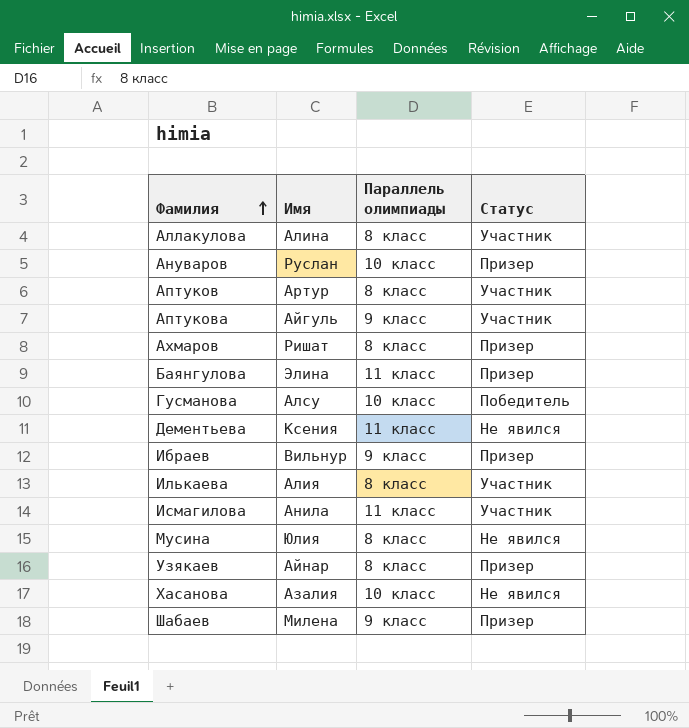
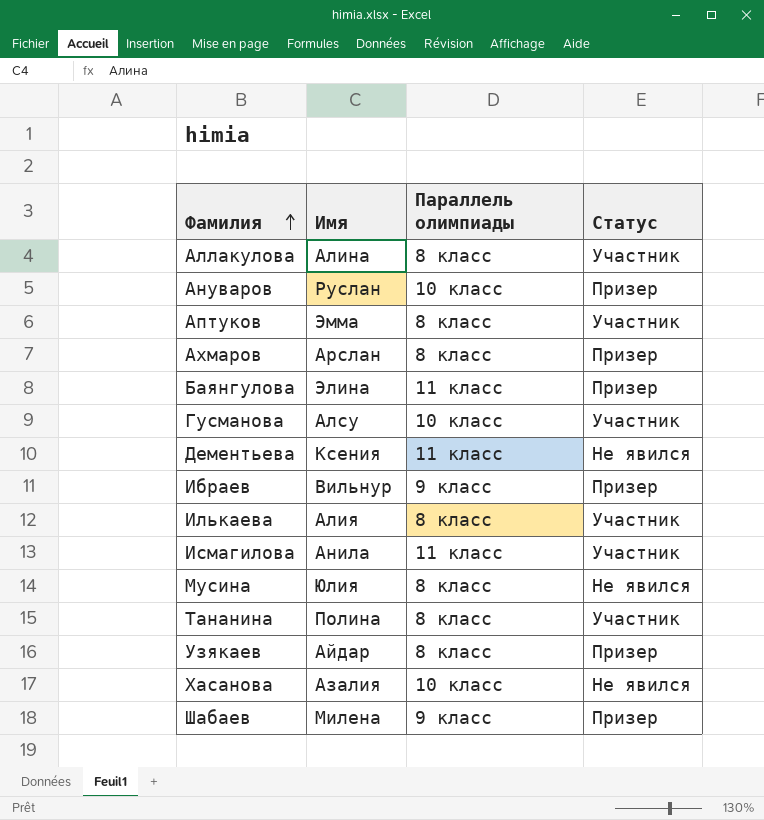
row Аптукова: Айгуль | 9 класс | Участник -> none
Аптуков | Имя: Артур -> Эмма
Ахмаров | Имя: Ришат -> Арслан
Гусманова | Статус: Победитель -> Участник
row Тананина: none -> Полина | 8 класс | Участник
Узякаев | Имя: Айнар -> Айдар

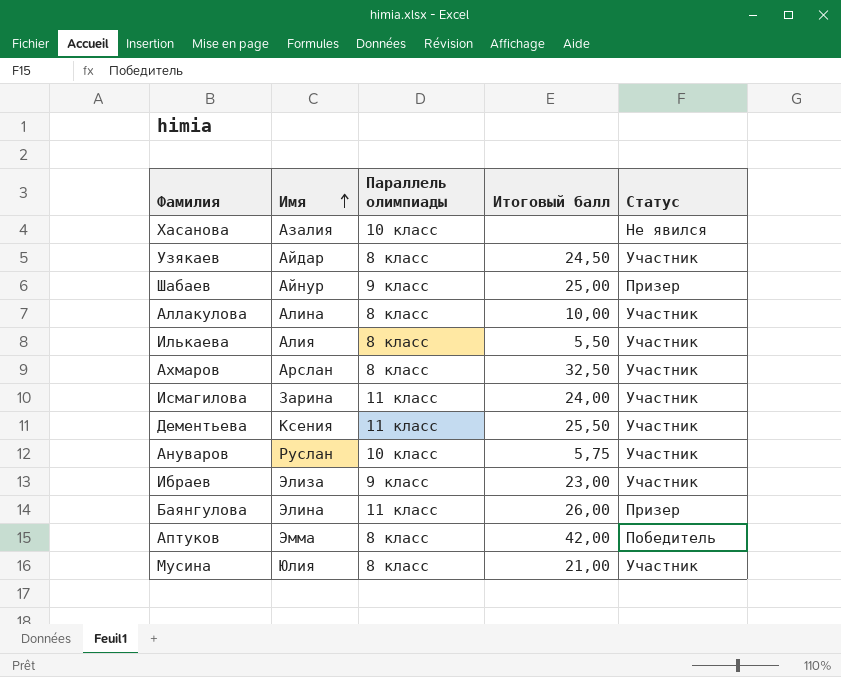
row order: Фамилия ascending -> Имя ascending
column Итоговый балл | position: none -> 4
row Гусманова: Алсу | 10 класс | Участник -> none
row Тананина: Полина | 8 класс | Участник -> none
Узякаев | Статус: Призер -> Участник
Шабаев | Имя: Милена -> Айнур
Ахмаров | Статус: Призер -> Участник
Исмагилова | Имя: Анила -> Зарина
Дементьева | Статус: Не явился -> Участник
Ануваров | Статус: Призер -> Участник
Ибраев | Имя: Вильнур -> Элиза
Ибраев | Статус: Призер -> Участник
Аптуков | Статус: Участник -> Победитель
Мусина | Статус: Не явился -> Участник

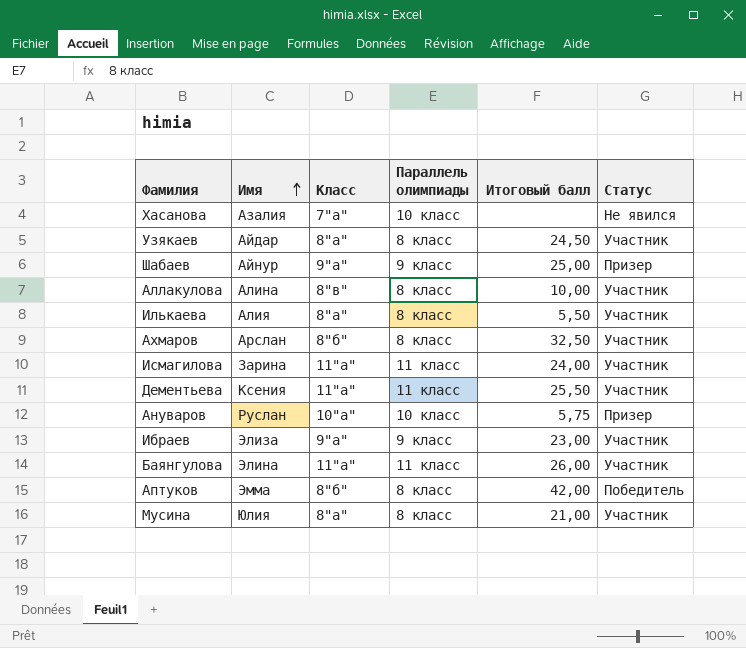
column Класс | position: none -> 3
Ануваров | Статус: Участник -> Призер
Баянгулова | Статус: Призер -> Участник

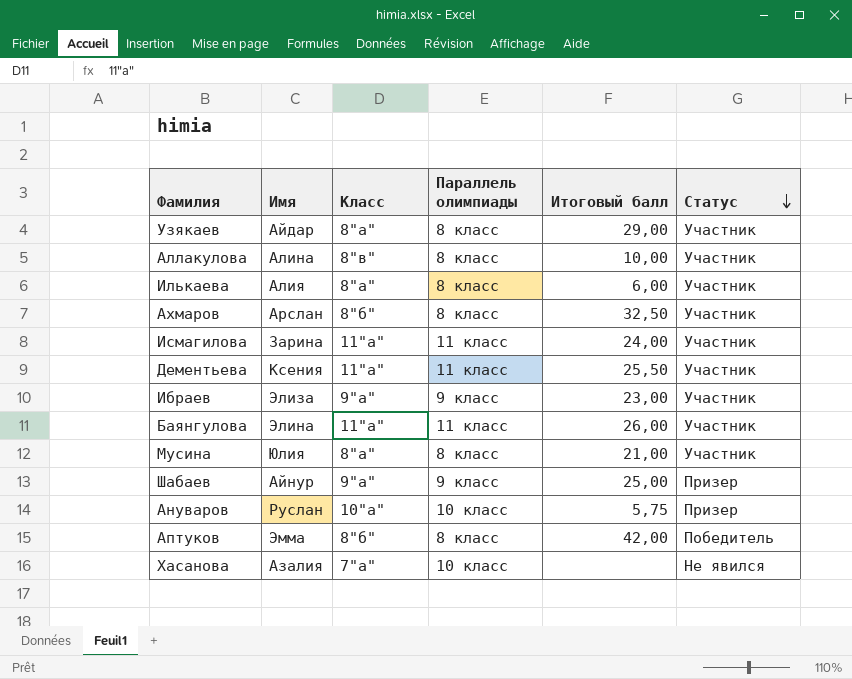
row order: Имя ascending -> Статус descending
Узякаев | Итоговый балл: 24,50 -> 29,00
Илькаева | Итоговый балл: 5,50 -> 6,00

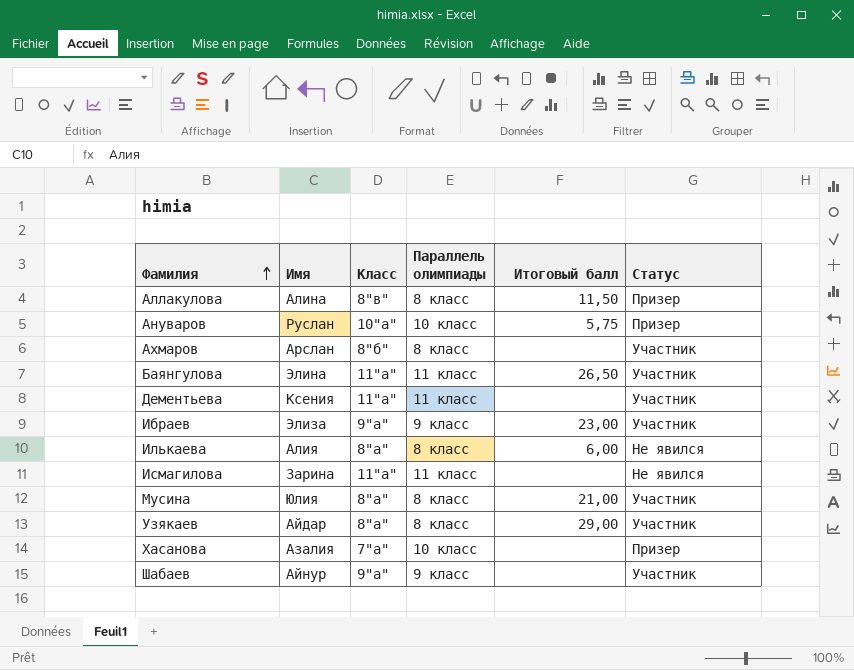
row order: Статус descending -> Фамилия ascending
row Аптуков: Эмма | 8"б" | 8 класс | 42,00 | Победитель -> none
Аллакулова | Итоговый балл: 10,00 -> 11,50
Аллакулова | Статус: Участник -> Призер
Ахмаров | Итоговый балл: 32,50 -> none
Баянгулова | Итоговый балл: 26,00 -> 26,50
Дементьева | Итоговый балл: 25,50 -> none
Илькаева | Статус: Участник -> Не явился
Исмагилова | Итоговый балл: 24,00 -> none
Исмагилова | Статус: Участник -> Не явился
Хасанова | Статус: Не явился -> Призер
Шабаев | Итоговый балл: 25,00 -> none
Шабаев | Статус: Призер -> Участник

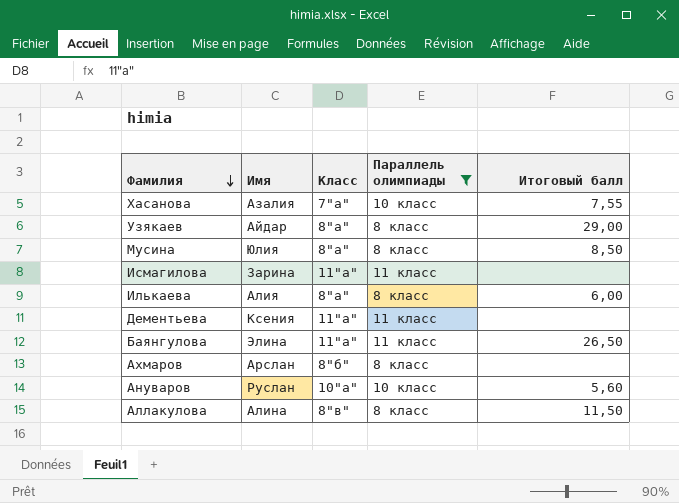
filter: none -> Параллель олимпиады != 9 класс
row order: Фамилия ascending -> Фамилия descending
column Статус | position: 6 -> none
Хасанова | Итоговый балл: none -> 7,55
Мусина | Итоговый балл: 21,00 -> 8,50
Ануваров | Итоговый балл: 5,75 -> 5,60

